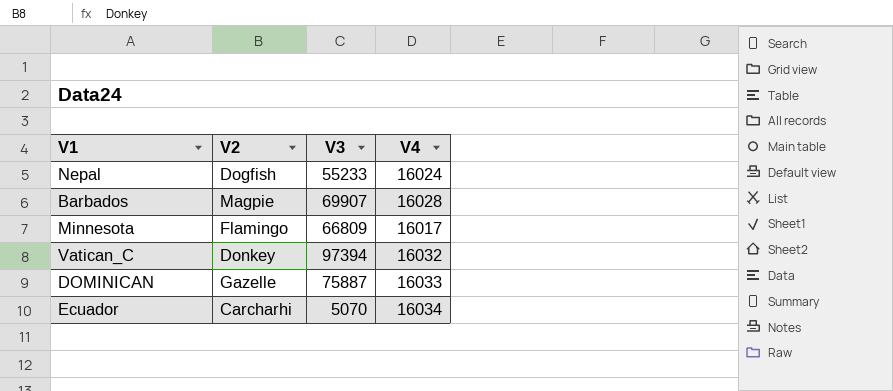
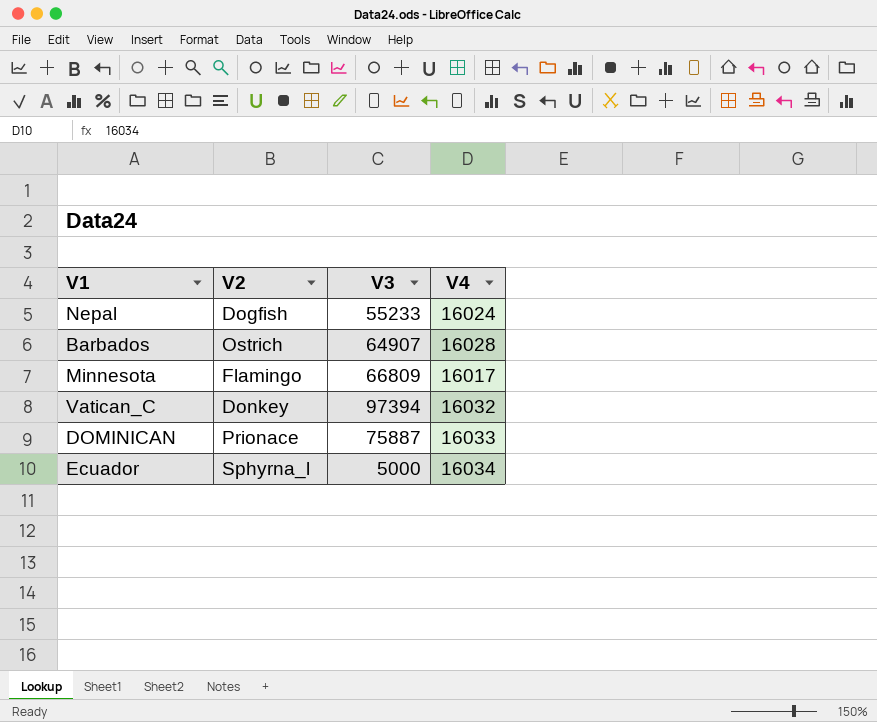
Barbados | V2: Magpie -> Ostrich
Barbados | V3: 69907 -> 64907
DOMINICAN | V2: Gazelle -> Prionace
Ecuador | V2: Carcharhi -> Sphyrna_l
Ecuador | V3: 5070 -> 5000

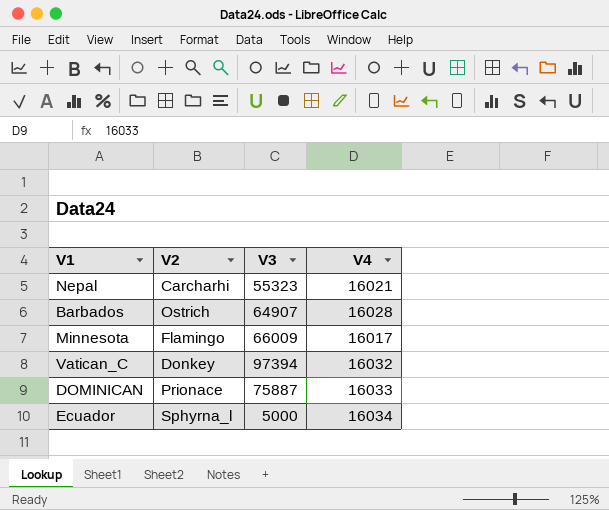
Nepal | V2: Dogfish -> Carcharhi
Nepal | V3: 55233 -> 55323
Nepal | V4: 16024 -> 16021
Minnesota | V3: 66809 -> 66009

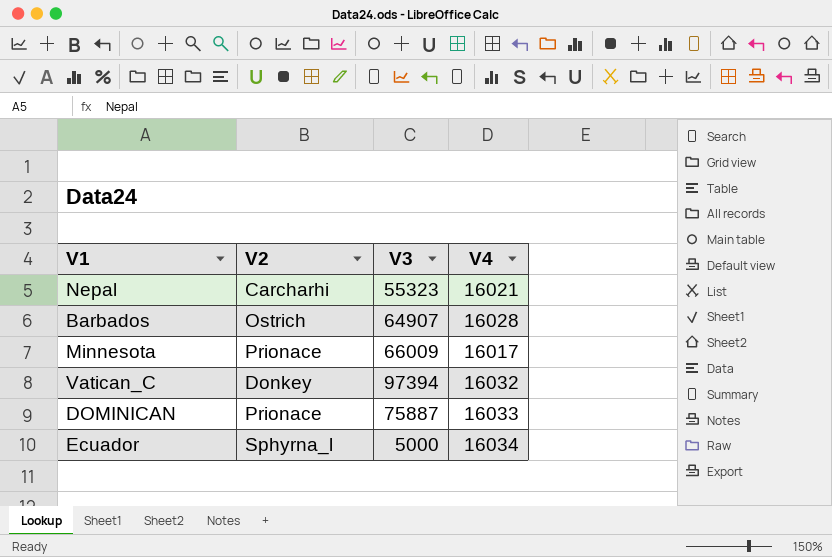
Minnesota | V2: Flamingo -> Prionace

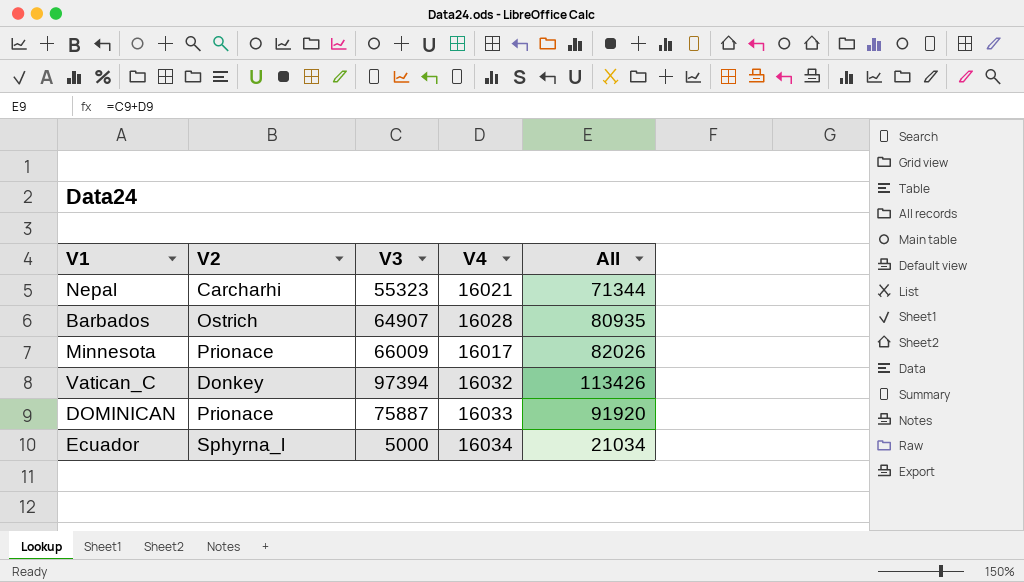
column All | formula: none -> [V3] + [V4]

